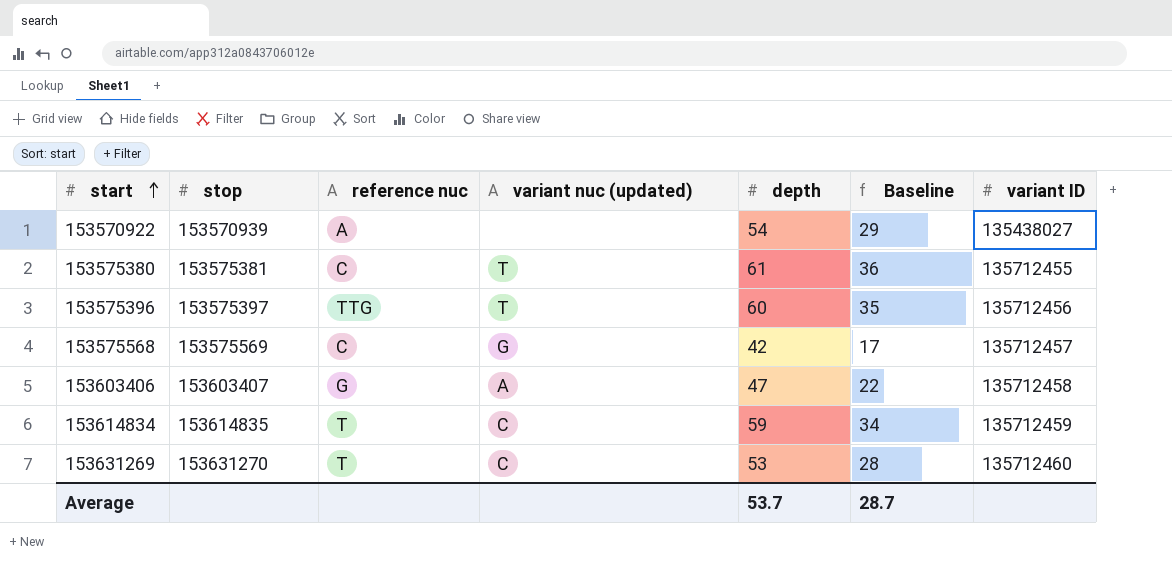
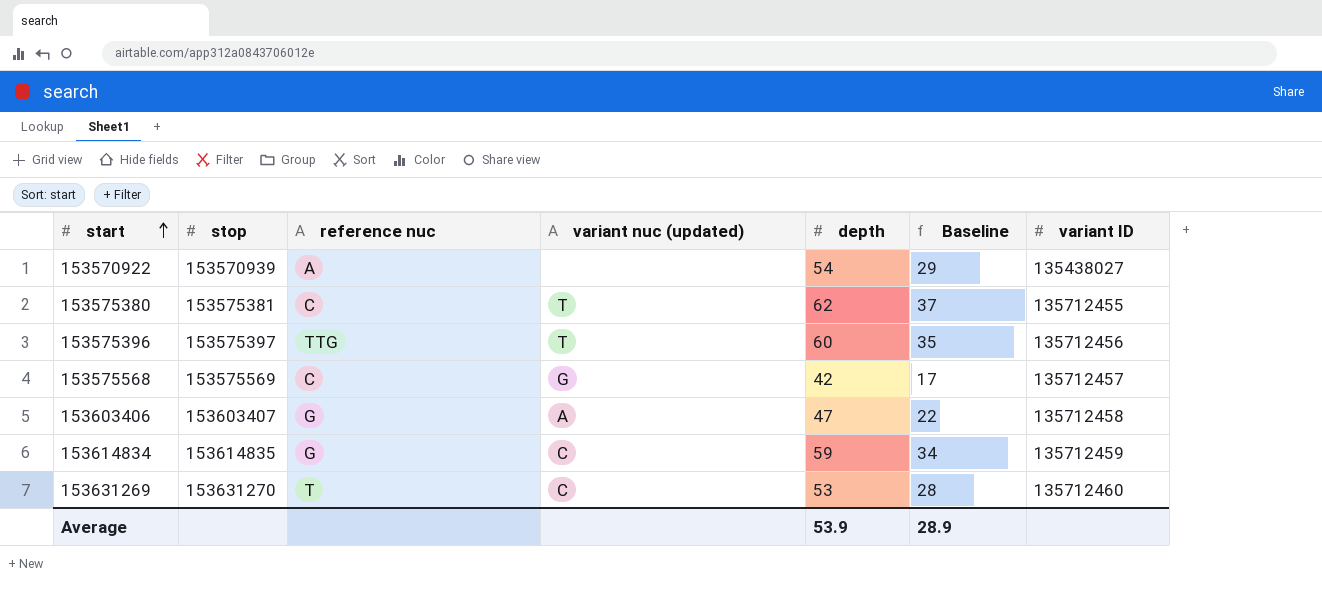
153575380 | depth: 61 -> 62
153575380 | Baseline: 36 -> 37
153614834 | reference nuc: T -> G
Average | depth: 53.7 -> 53.9
Average | Baseline: 28.7 -> 28.9

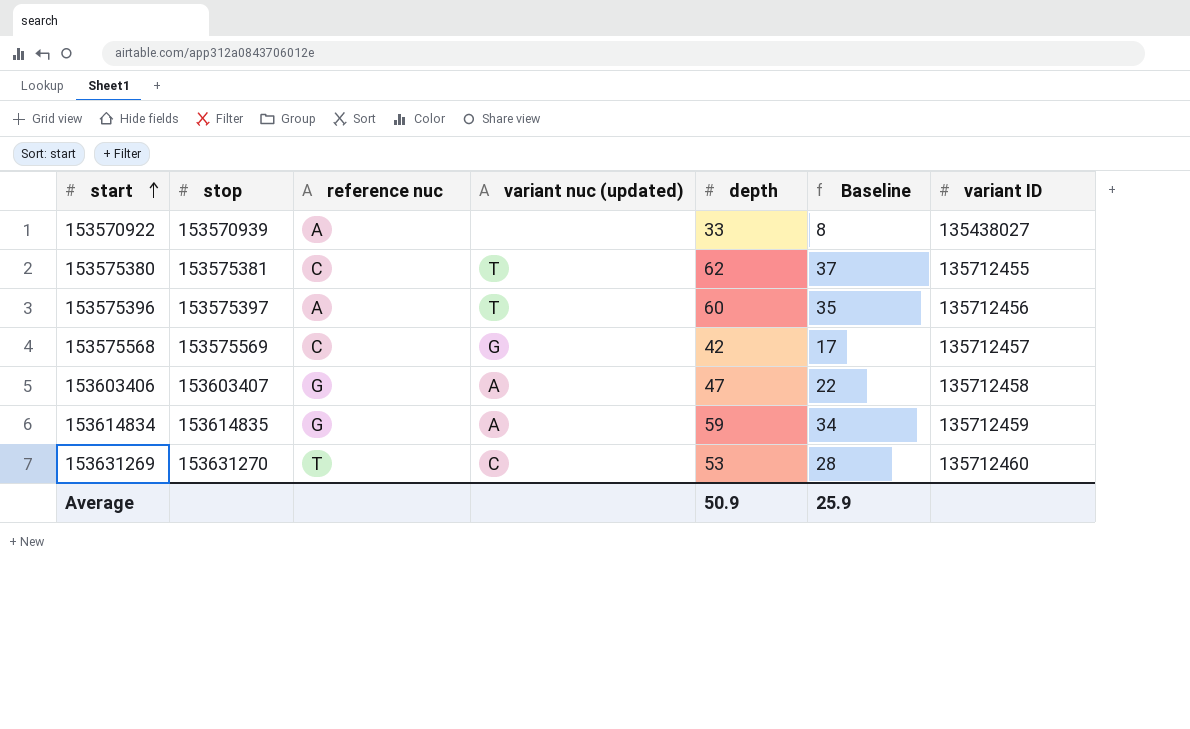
153570922 | depth: 54 -> 33
153570922 | Baseline: 29 -> 8
153575396 | reference nuc: TTG -> A
153614834 | variant nuc (updated): C -> A
Average | depth: 53.9 -> 50.9
Average | Baseline: 28.9 -> 25.9

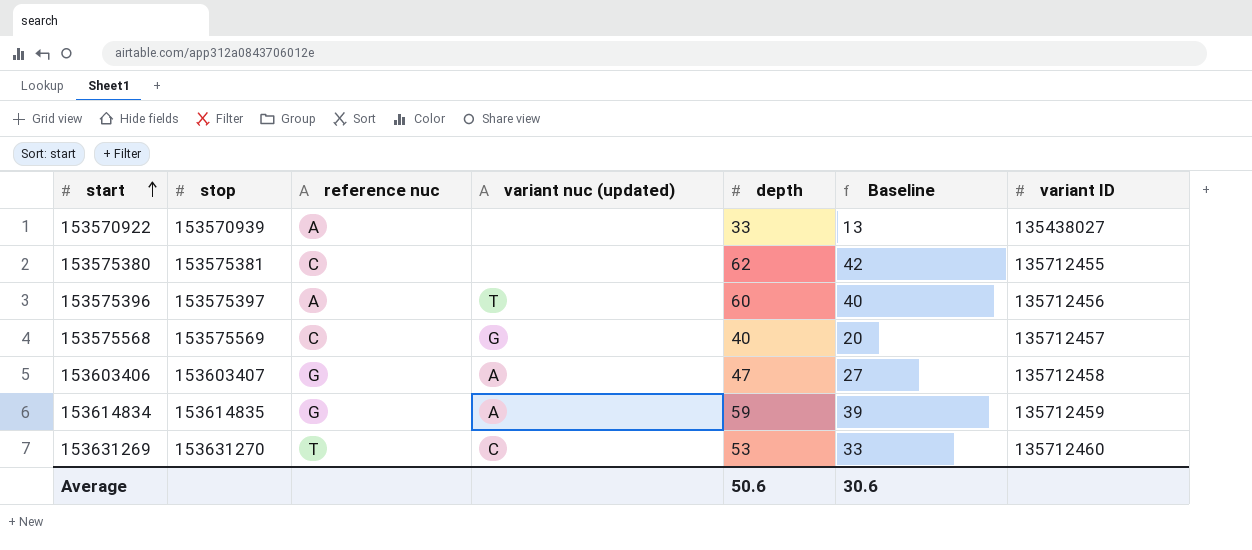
column Baseline | formula: [depth] - 25 -> [depth] - 20
153575380 | variant nuc (updated): T -> none
153575568 | depth: 42 -> 40
Average | depth: 50.9 -> 50.6
Average | Baseline: 25.9 -> 30.6

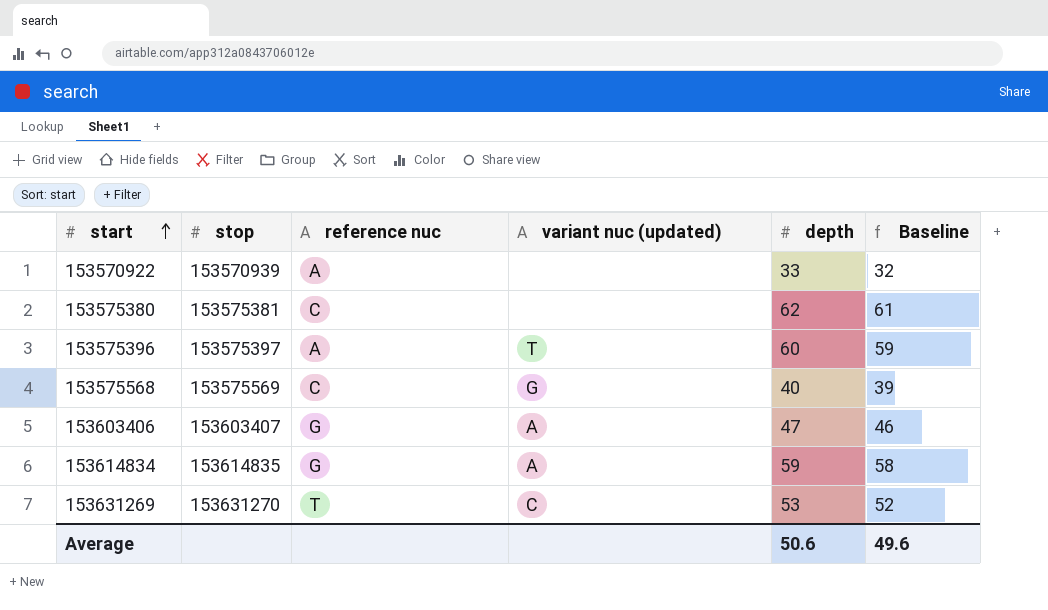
column variant ID | position: 7 -> none
column Baseline | formula: [depth] - 20 -> [depth] - 1
Average | Baseline: 30.6 -> 49.6

